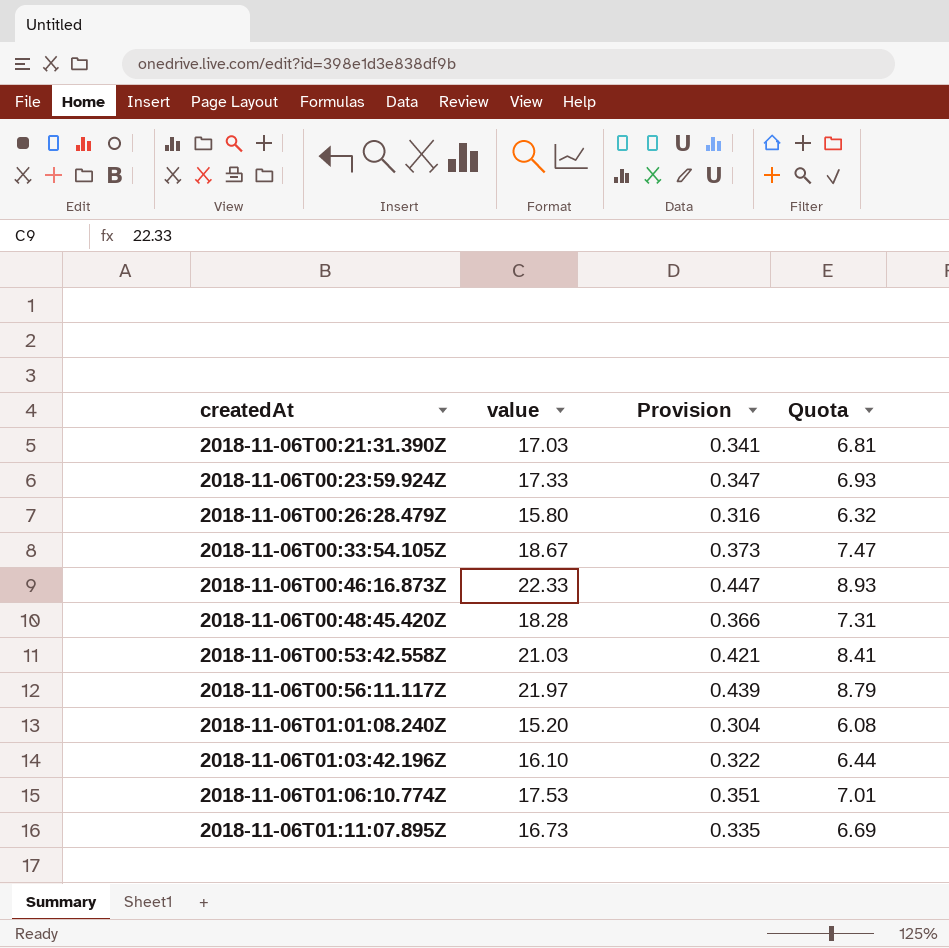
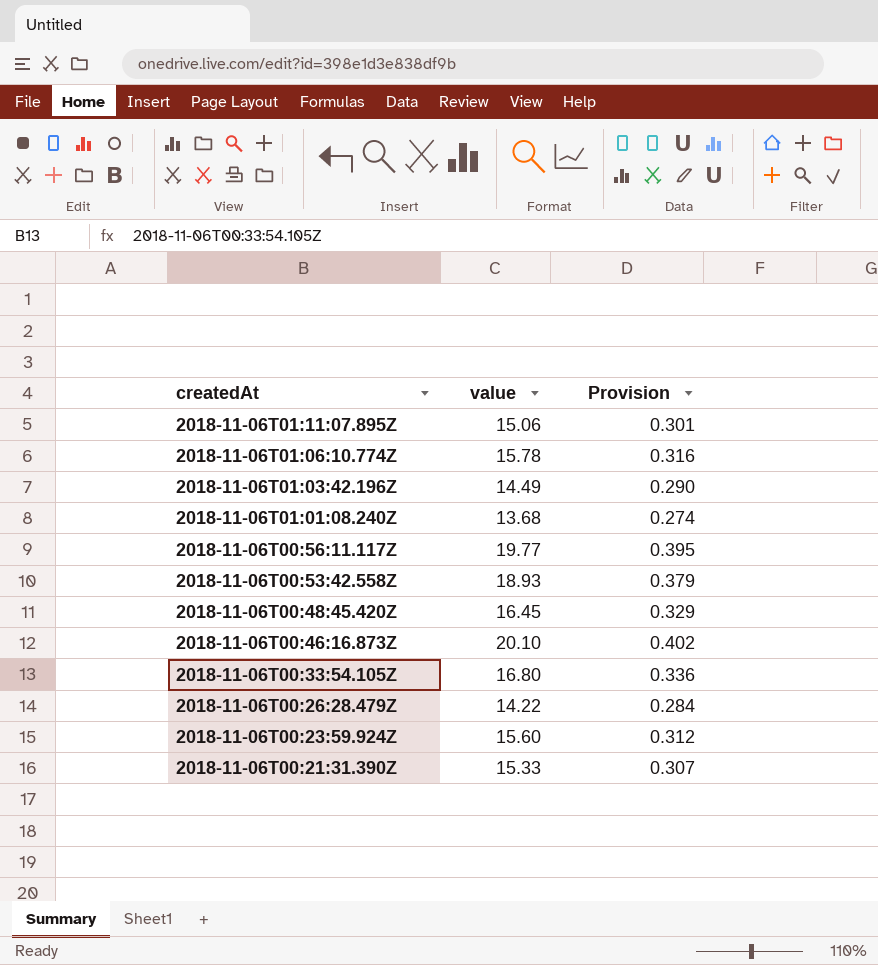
row order: createdAt ascending -> createdAt descending
column Quota | formula: [value] * 0.4 -> none
2018-11-06T01:11:07.895Z | value: 16.73 -> 15.06
2018-11-06T01:11:07.895Z | Provision: 0.335 -> 0.301
2018-11-06T01:06:10.774Z | value: 17.53 -> 15.78
2018-11-06T01:06:10.774Z | Provision: 0.351 -> 0.316
2018-11-06T01:03:42.196Z | value: 16.10 -> 14.49
2018-11-06T01:03:42.196Z | Provision: 0.322 -> 0.290
2018-11-06T01:01:08.240Z | value: 15.20 -> 13.68
2018-11-06T01:01:08.240Z | Provision: 0.304 -> 0.274
2018-11-06T00:56:11.117Z | value: 21.97 -> 19.77
2018-11-06T00:56:11.117Z | Provision: 0.439 -> 0.395
2018-11-06T00:53:42.558Z | value: 21.03 -> 18.93
2018-11-06T00:53:42.558Z | Provision: 0.421 -> 0.379
2018-11-06T00:48:45.420Z | value: 18.28 -> 16.45
2018-11-06T00:48:45.420Z | Provision: 0.366 -> 0.329
2018-11-06T00:46:16.873Z | value: 22.33 -> 20.10
2018-11-06T00:46:16.873Z | Provision: 0.447 -> 0.402
2018-11-06T00:33:54.105Z | value: 18.67 -> 16.80
2018-11-06T00:33:54.105Z | Provision: 0.373 -> 0.336
2018-11-06T00:26:28.479Z | value: 15.80 -> 14.22
2018-11-06T00:26:28.479Z | Provision: 0.316 -> 0.284
2018-11-06T00:23:59.924Z | value: 17.33 -> 15.60
2018-11-06T00:23:59.924Z | Provision: 0.347 -> 0.312
2018-11-06T00:21:31.390Z | value: 17.03 -> 15.33
2018-11-06T00:21:31.390Z | Provision: 0.341 -> 0.307

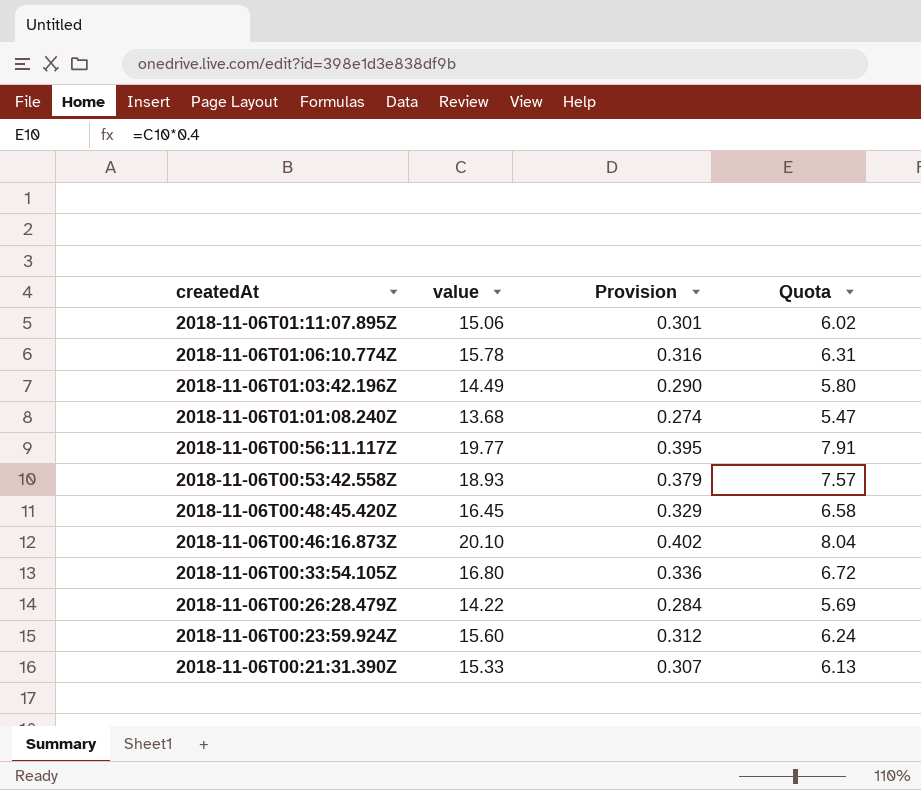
column Quota | formula: none -> [value] * 0.4

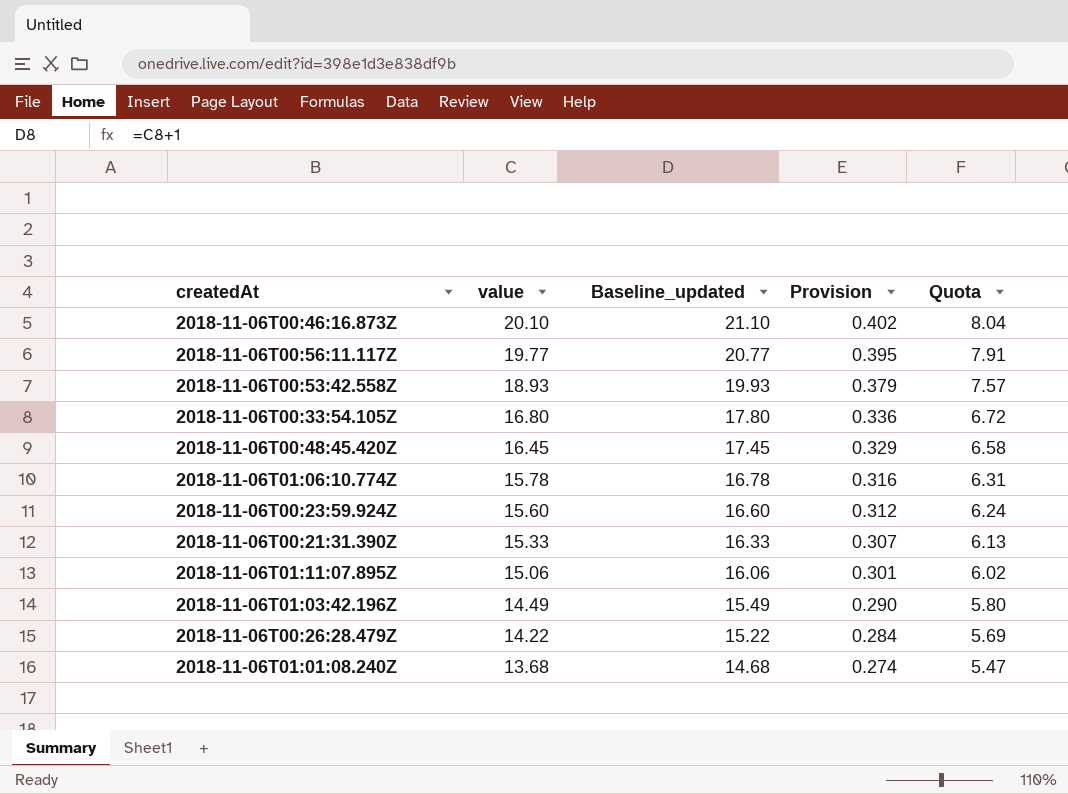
row order: createdAt descending -> value descending
column Baseline_updated | formula: none -> [value] + 1

